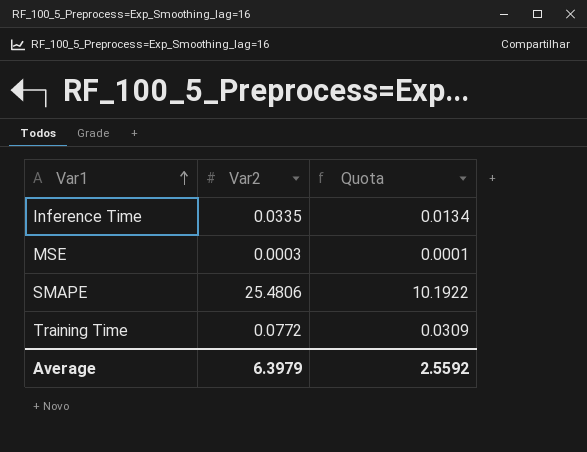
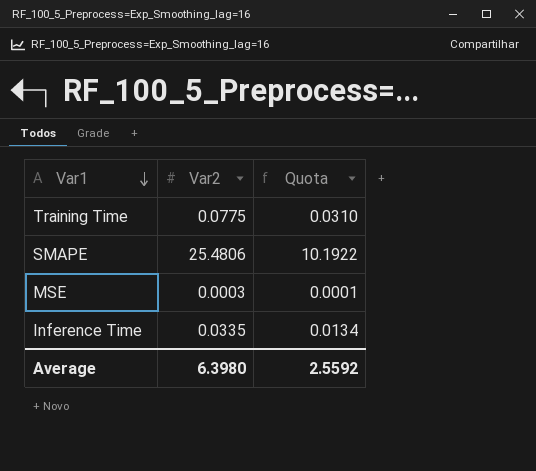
row order: Var1 ascending -> Var1 descending
Training Time | Var2: 0.0772 -> 0.0775
Training Time | Quota: 0.0309 -> 0.0310
Average | Var2: 6.3979 -> 6.3980

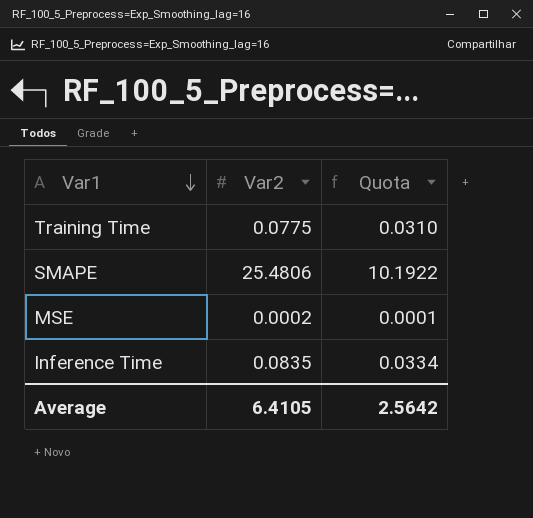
MSE | Var2: 0.0003 -> 0.0002
Inference Time | Var2: 0.0335 -> 0.0835
Inference Time | Quota: 0.0134 -> 0.0334
Average | Var2: 6.3980 -> 6.4105
Average | Quota: 2.5592 -> 2.5642

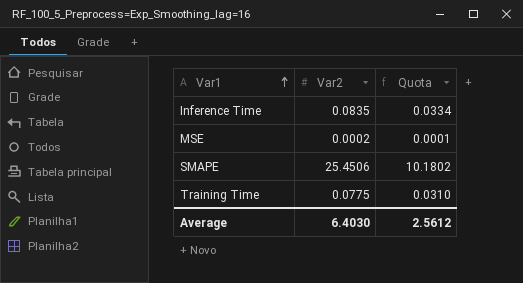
row order: Var1 descending -> Var1 ascending
SMAPE | Var2: 25.4806 -> 25.4506
SMAPE | Quota: 10.1922 -> 10.1802
Average | Var2: 6.4105 -> 6.4030
Average | Quota: 2.5642 -> 2.5612

